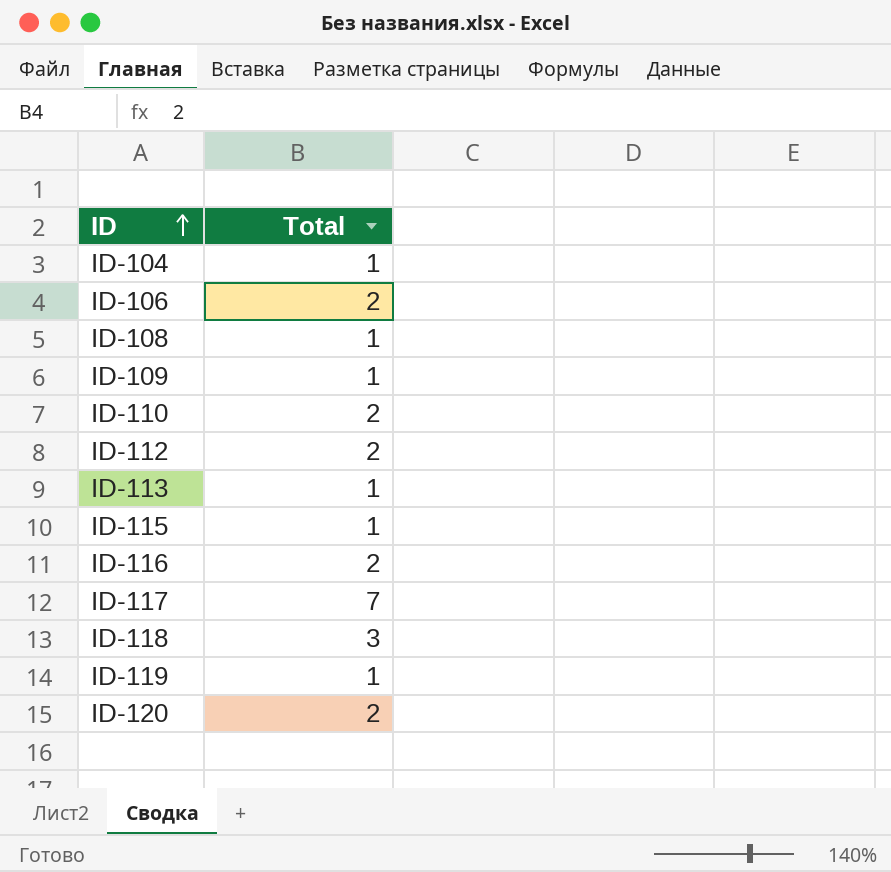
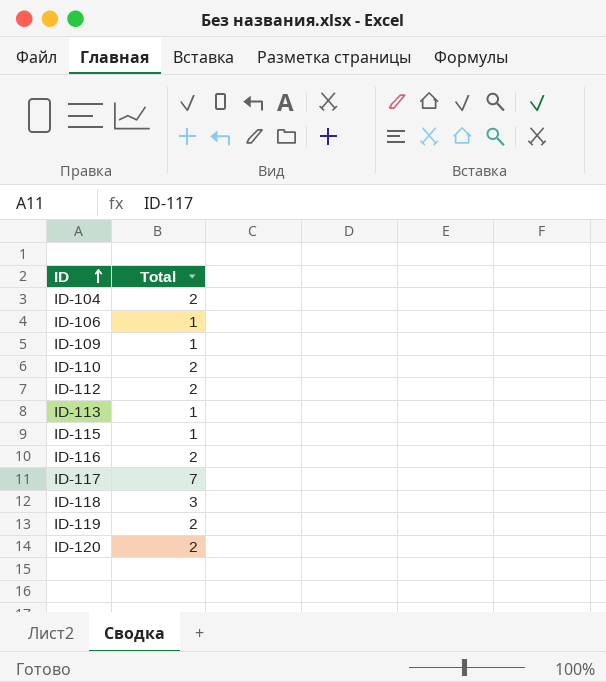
row ID-108: 1 -> none
ID-104 | Total: 1 -> 2
ID-106 | Total: 2 -> 1
ID-119 | Total: 1 -> 2

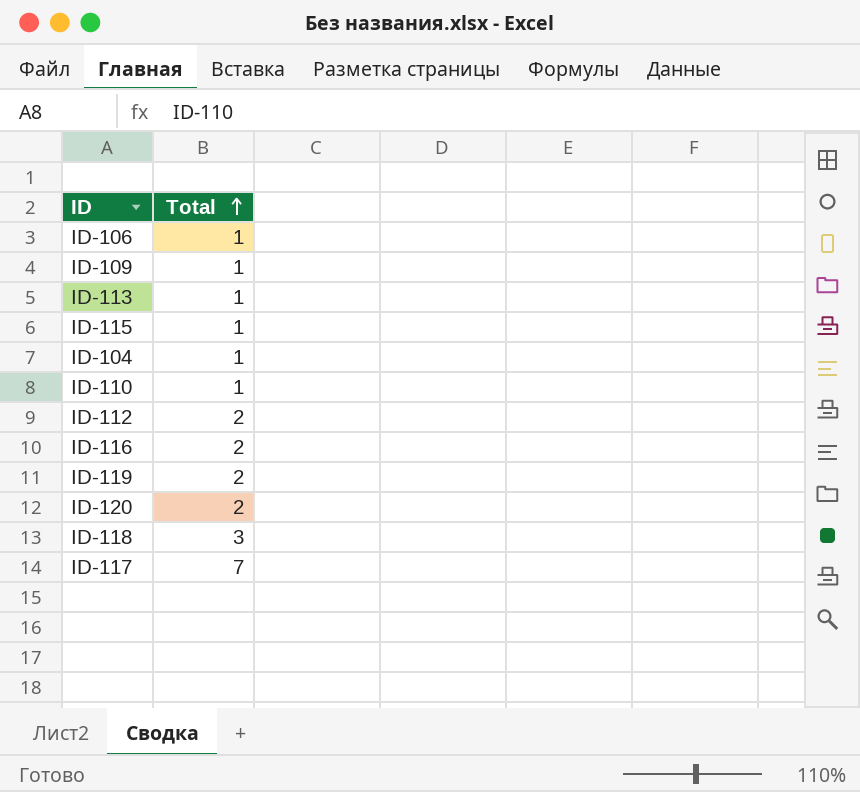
row order: ID ascending -> Total ascending
ID-104 | Total: 2 -> 1
ID-110 | Total: 2 -> 1

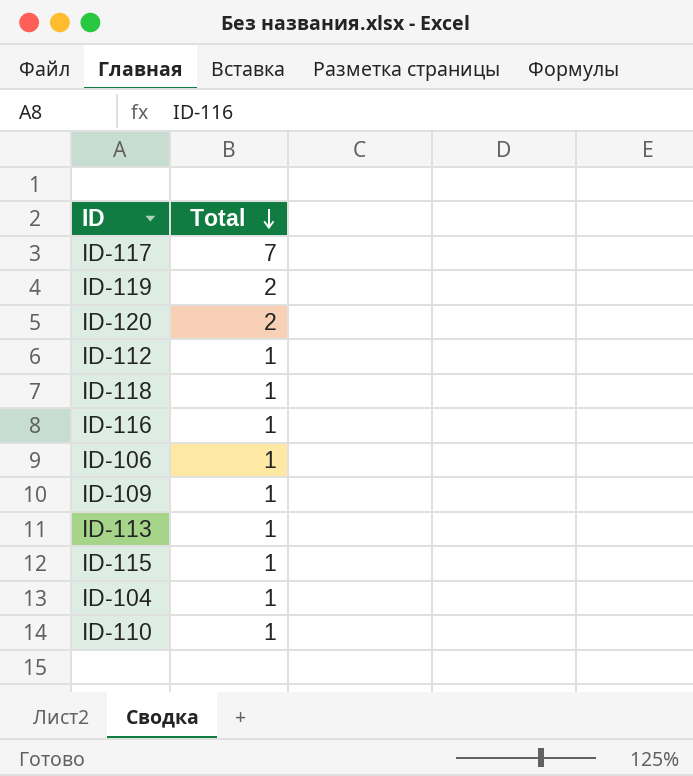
row order: Total ascending -> Total descending
ID-112 | Total: 2 -> 1
ID-118 | Total: 3 -> 1
ID-116 | Total: 2 -> 1

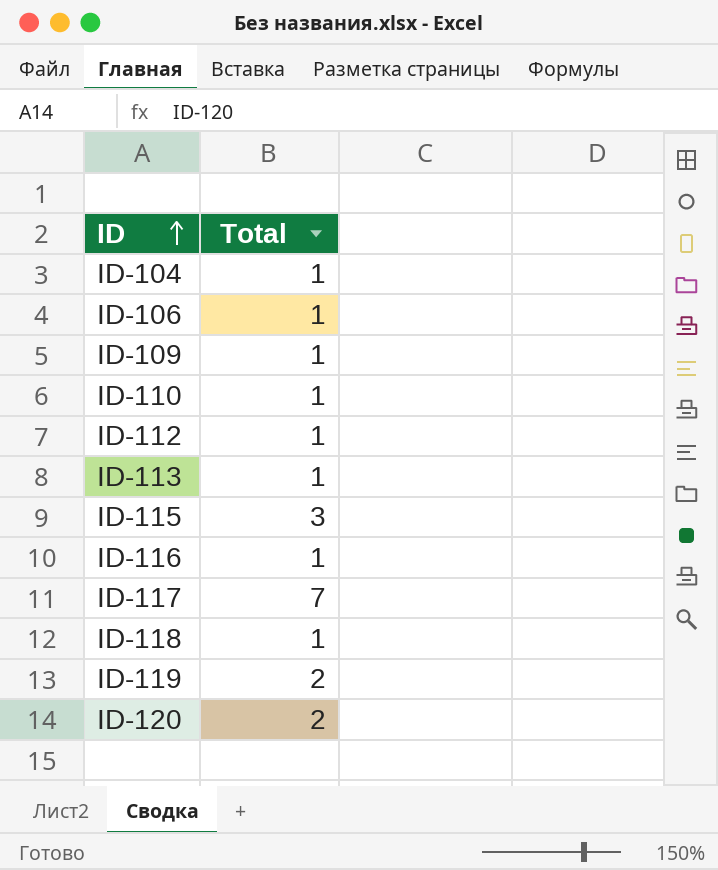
row order: Total descending -> ID ascending
ID-115 | Total: 1 -> 3

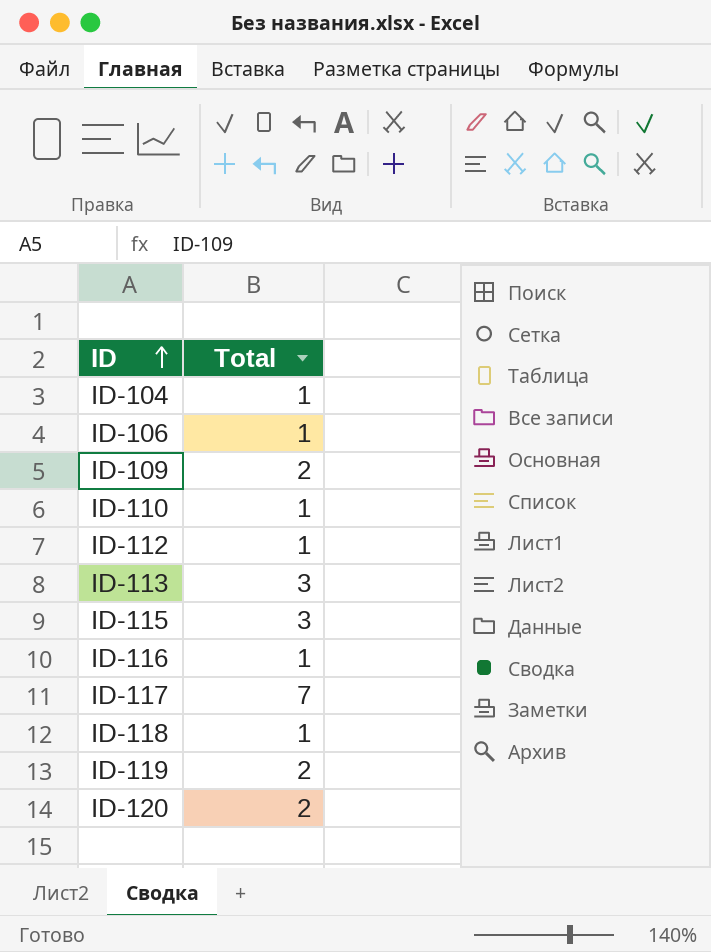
ID-109 | Total: 1 -> 2
ID-113 | Total: 1 -> 3

